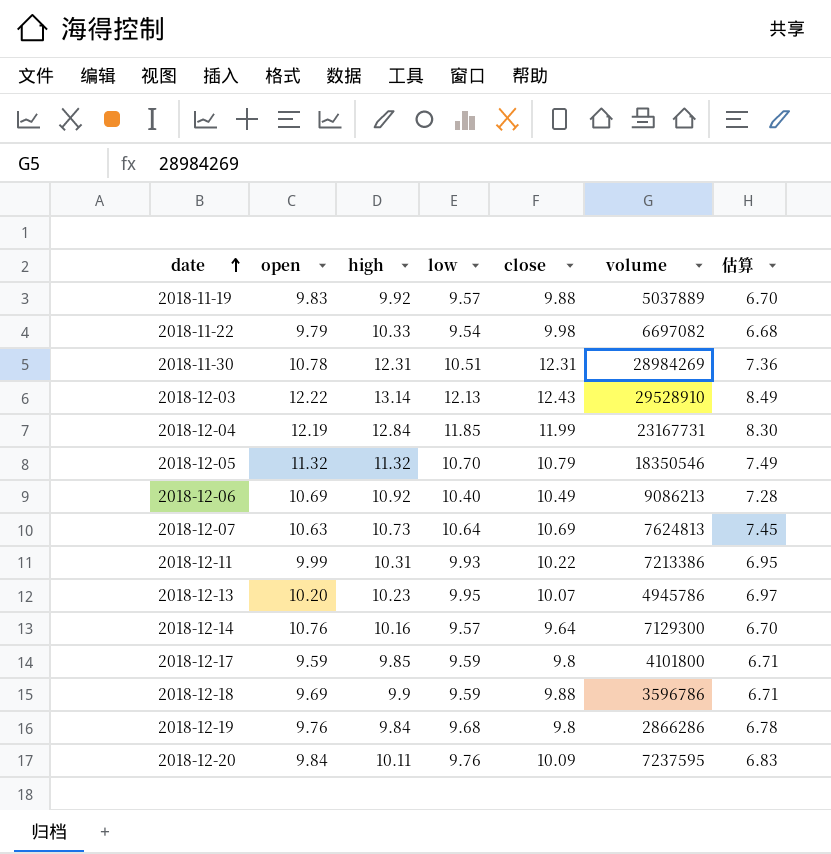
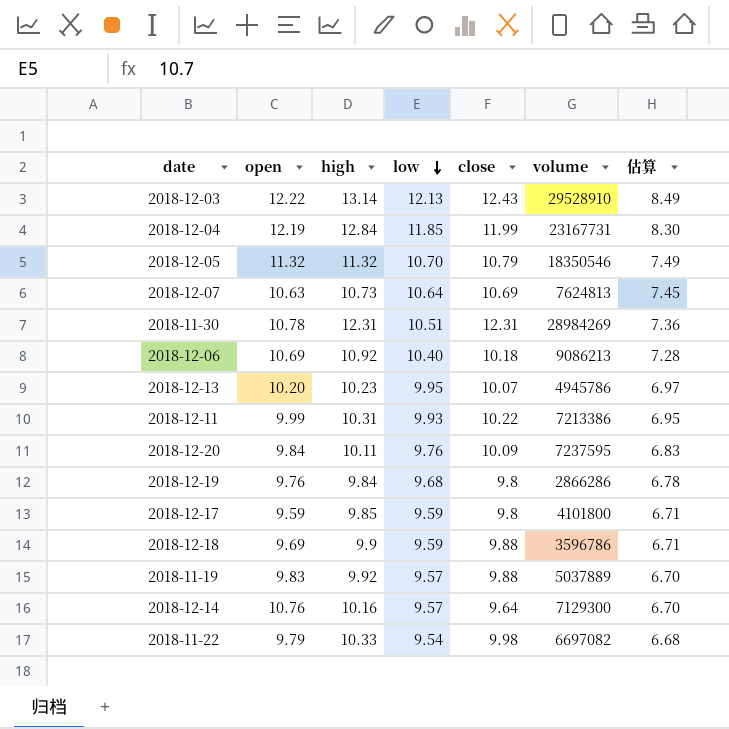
row order: date ascending -> low descending
2018-12-06 | close: 10.49 -> 10.18

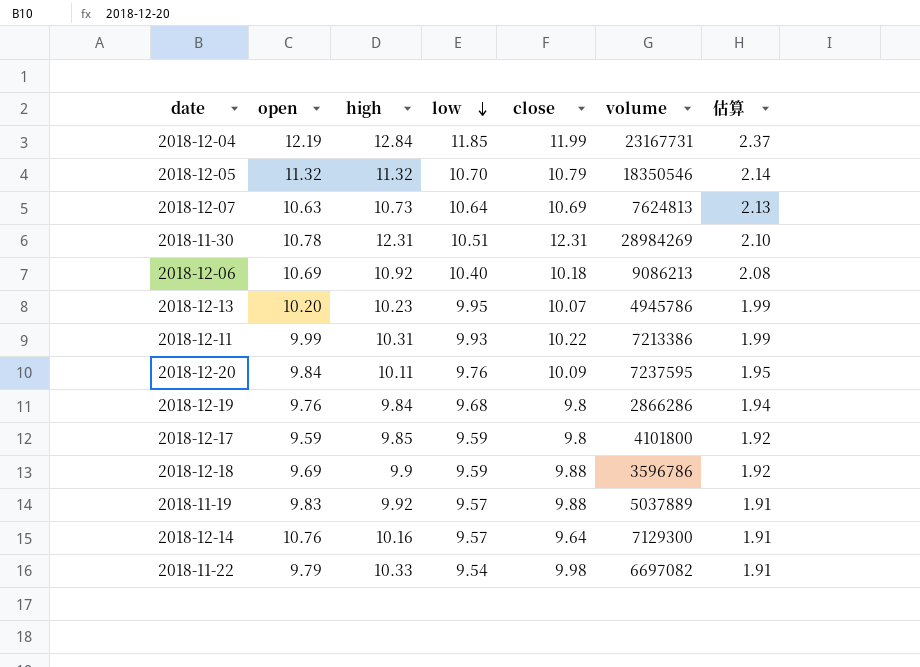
column 估算 | formula: [low] * 0.7 -> [low] * 0.2
row 2018-12-03: 12.22 | 13.14 | 12.13 | 12.43 | 29528910 | 8.49 -> none

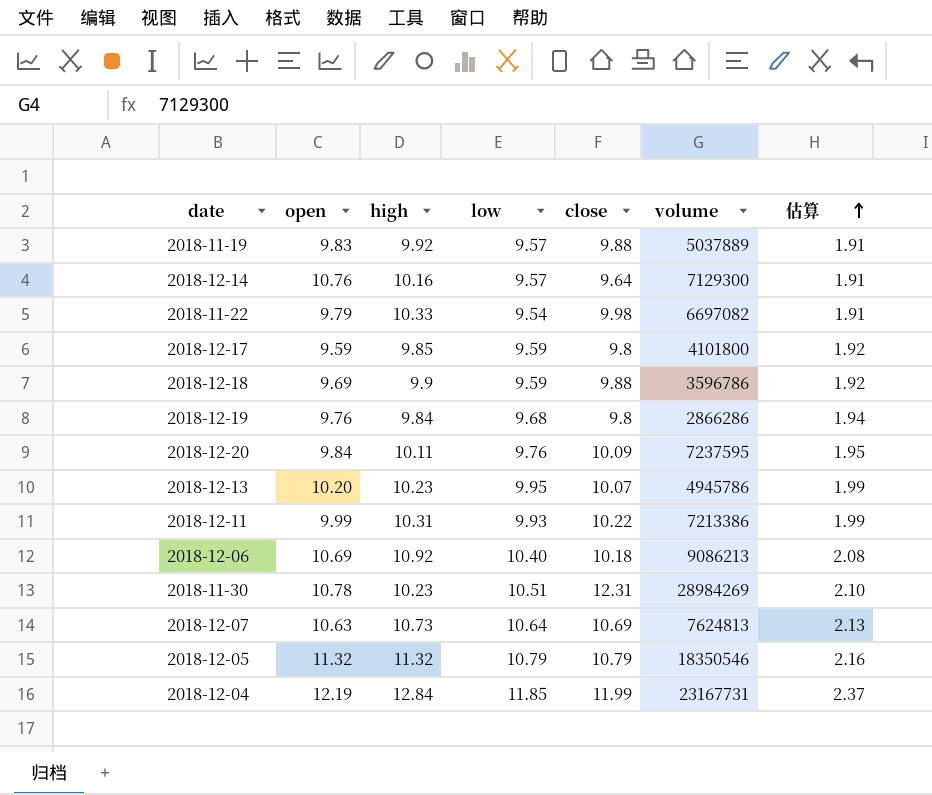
row order: low descending -> 估算 ascending
2018-11-30 | high: 12.31 -> 10.23
2018-12-05 | low: 10.70 -> 10.79
2018-12-05 | 估算: 2.14 -> 2.16

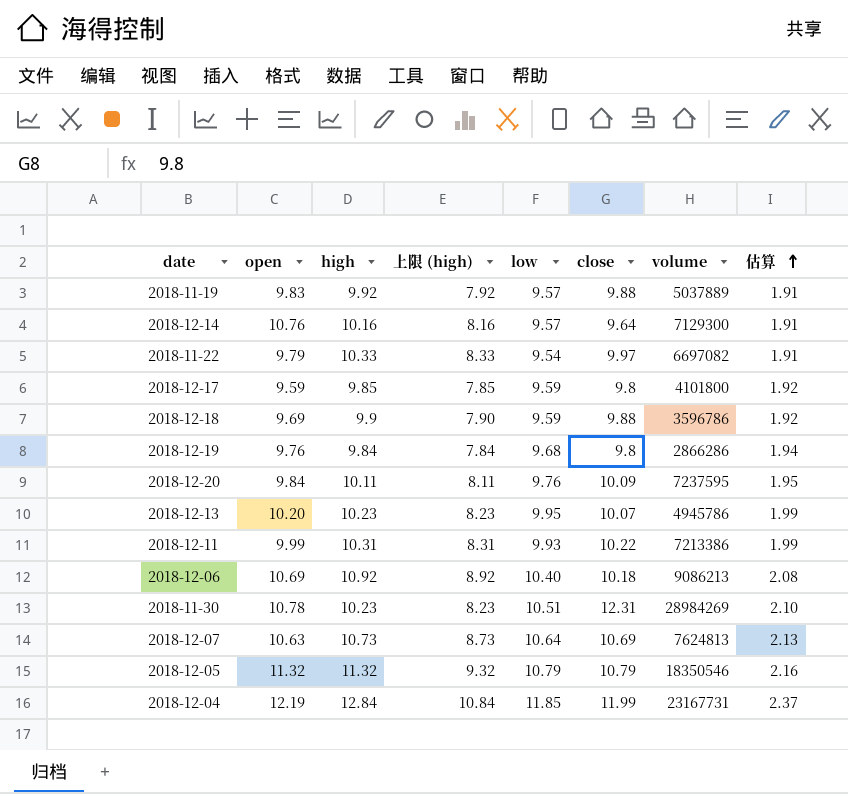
column 上限 (high) | formula: none -> [high] - 2
2018-11-22 | close: 9.98 -> 9.97

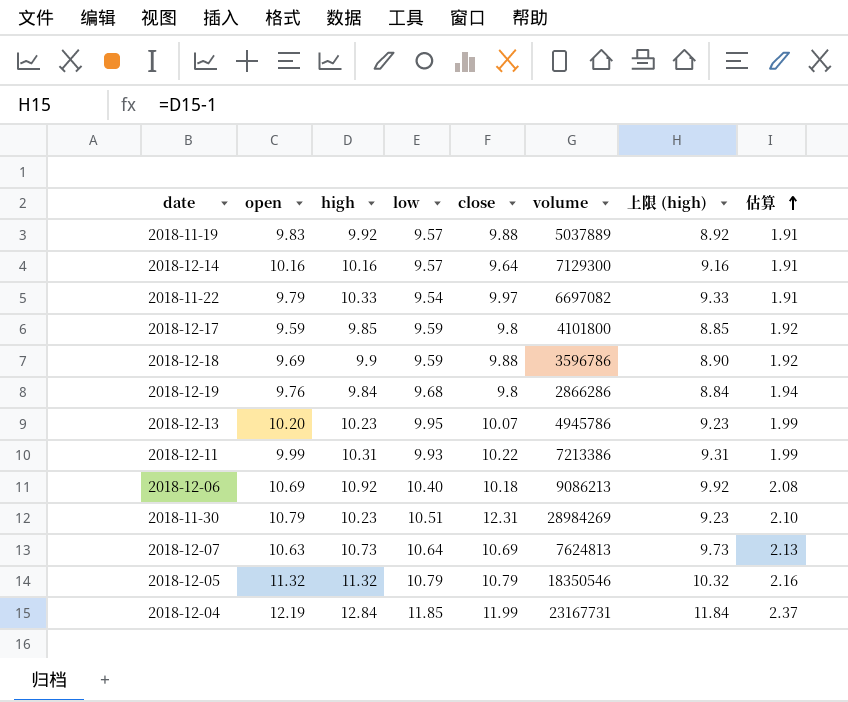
column 上限 (high) | formula: [high] - 2 -> [high] - 1
column 上限 (high) | position: 4 -> 7
row 2018-12-20: 9.84 | 10.11 | 8.11 | 9.76 | 10.09 | 7237595 | 1.95 -> none
2018-12-14 | open: 10.76 -> 10.16
2018-11-30 | open: 10.78 -> 10.79

